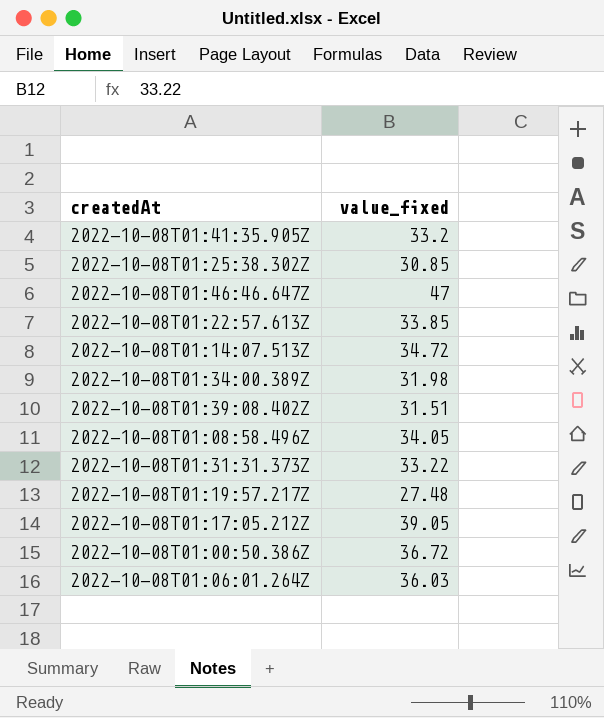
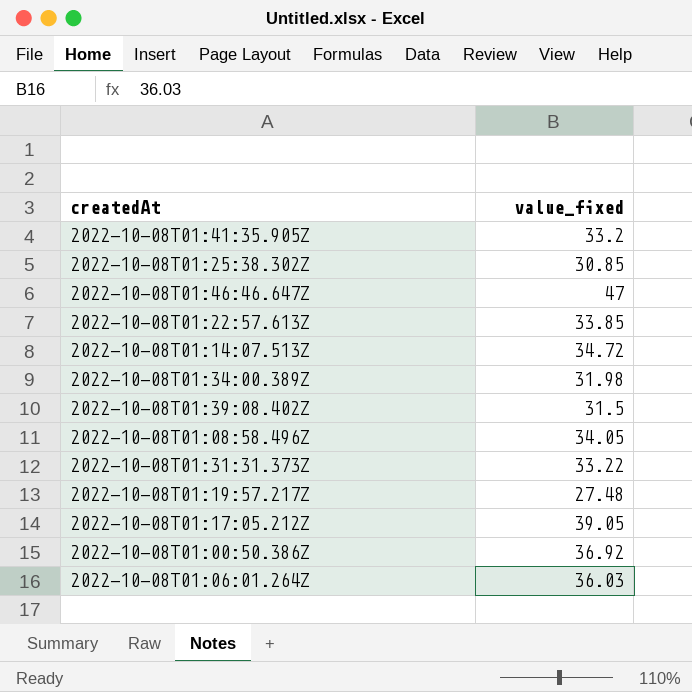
2022-10-08T01:39:08.402Z | value_fixed: 31.51 -> 31.5
2022-10-08T01:00:50.386Z | value_fixed: 36.72 -> 36.92

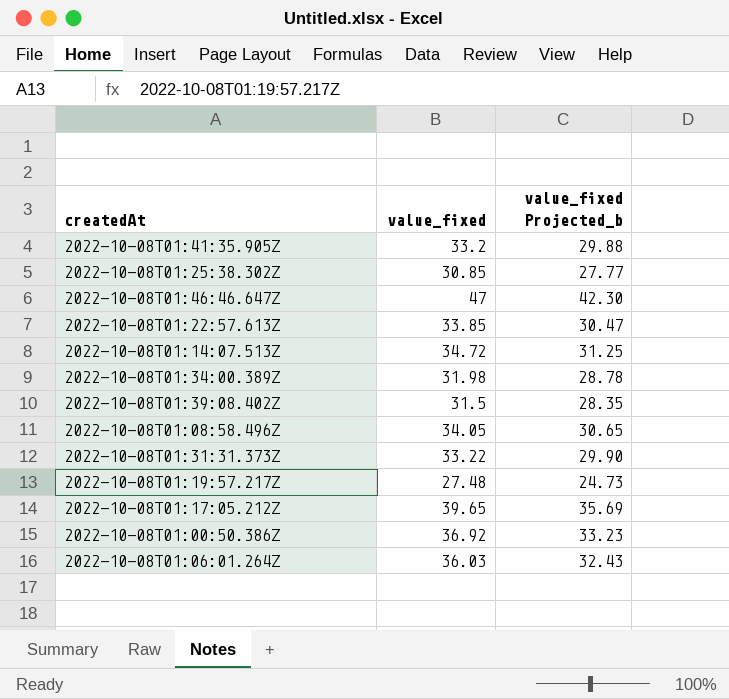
column value_fixed Projected_b | formula: none -> [value_fixed] * 0.9
2022-10-08T01:17:05.212Z | value_fixed: 39.05 -> 39.65

